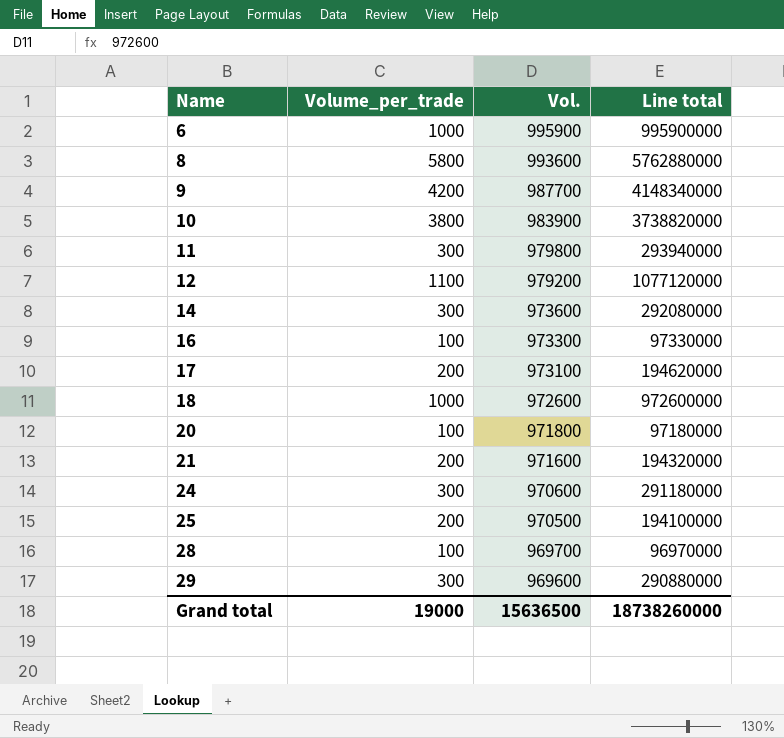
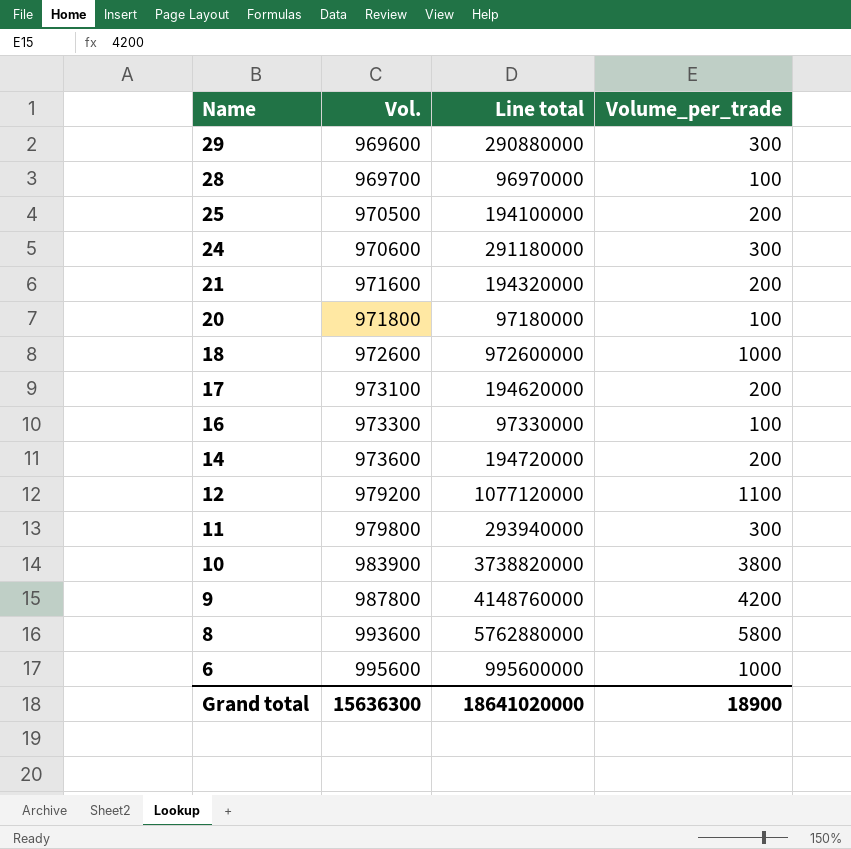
row order: Name ascending -> Name descending
column Volume_per_trade | position: 2 -> 4
14 | Line total: 292080000 -> 194720000
14 | Volume_per_trade: 300 -> 200
9 | Vol.: 987700 -> 987800
9 | Line total: 4148340000 -> 4148760000
6 | Vol.: 995900 -> 995600
6 | Line total: 995900000 -> 995600000
Grand total | Vol.: 15636500 -> 15636300
Grand total | Line total: 18738260000 -> 18641020000
Grand total | Volume_per_trade: 19000 -> 18900

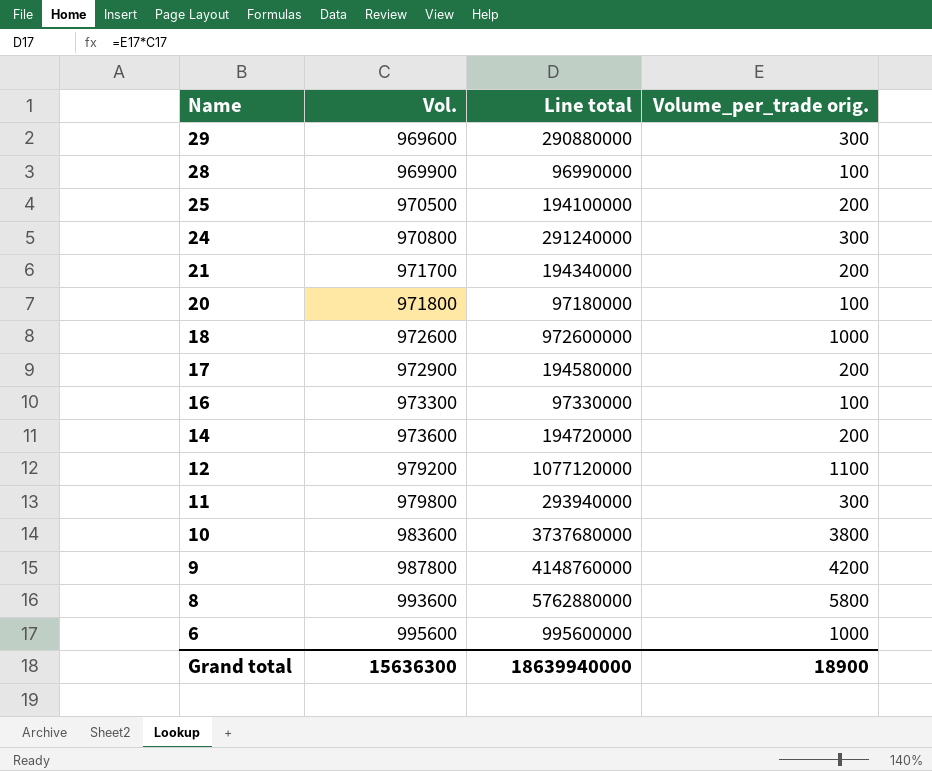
column name: Volume_per_trade -> Volume_per_trade orig.
28 | Vol.: 969700 -> 969900
28 | Line total: 96970000 -> 96990000
24 | Vol.: 970600 -> 970800
24 | Line total: 291180000 -> 291240000
21 | Vol.: 971600 -> 971700
21 | Line total: 194320000 -> 194340000
17 | Vol.: 973100 -> 972900
17 | Line total: 194620000 -> 194580000
10 | Vol.: 983900 -> 983600
10 | Line total: 3738820000 -> 3737680000
Grand total | Line total: 18641020000 -> 18639940000

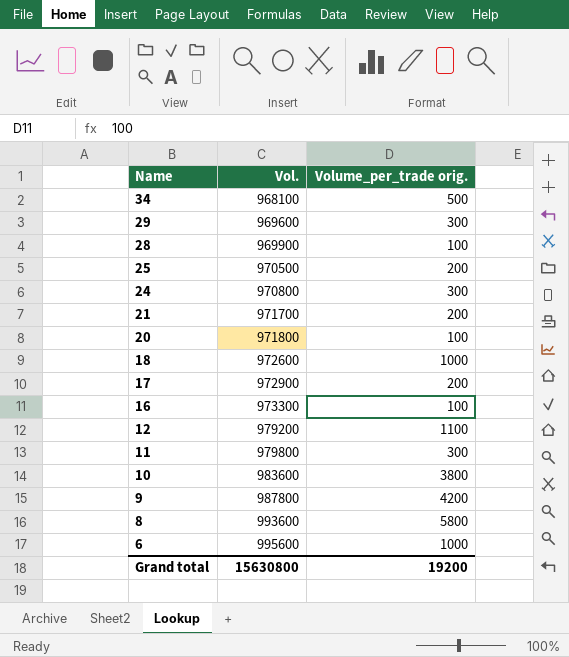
column Line total | formula: [Vol.] * [Volume_per_trade orig.] -> none
row 14: 973600 | 194720000 | 200 -> none
row 34: none -> 968100 | 500
Grand total | Vol.: 15636300 -> 15630800
Grand total | Volume_per_trade orig.: 18900 -> 19200

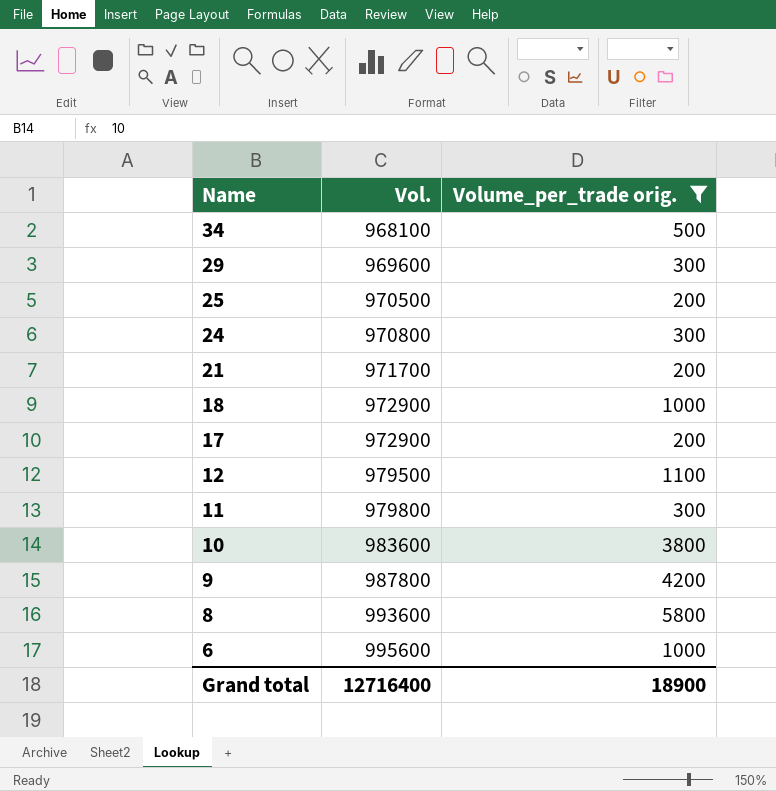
filter: none -> Volume_per_trade orig. != 100
18 | Vol.: 972600 -> 972900
12 | Vol.: 979200 -> 979500
Grand total | Vol.: 15630800 -> 12716400
Grand total | Volume_per_trade orig.: 19200 -> 18900

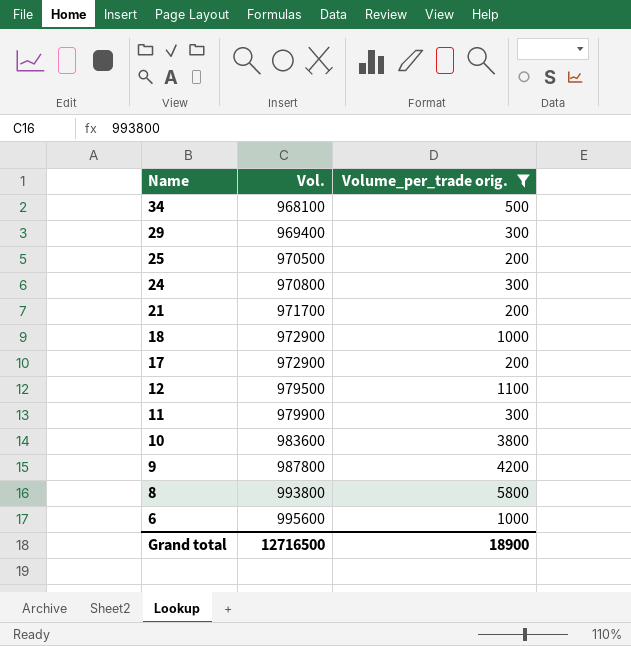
29 | Vol.: 969600 -> 969400
11 | Vol.: 979800 -> 979900
8 | Vol.: 993600 -> 993800
Grand total | Vol.: 12716400 -> 12716500

